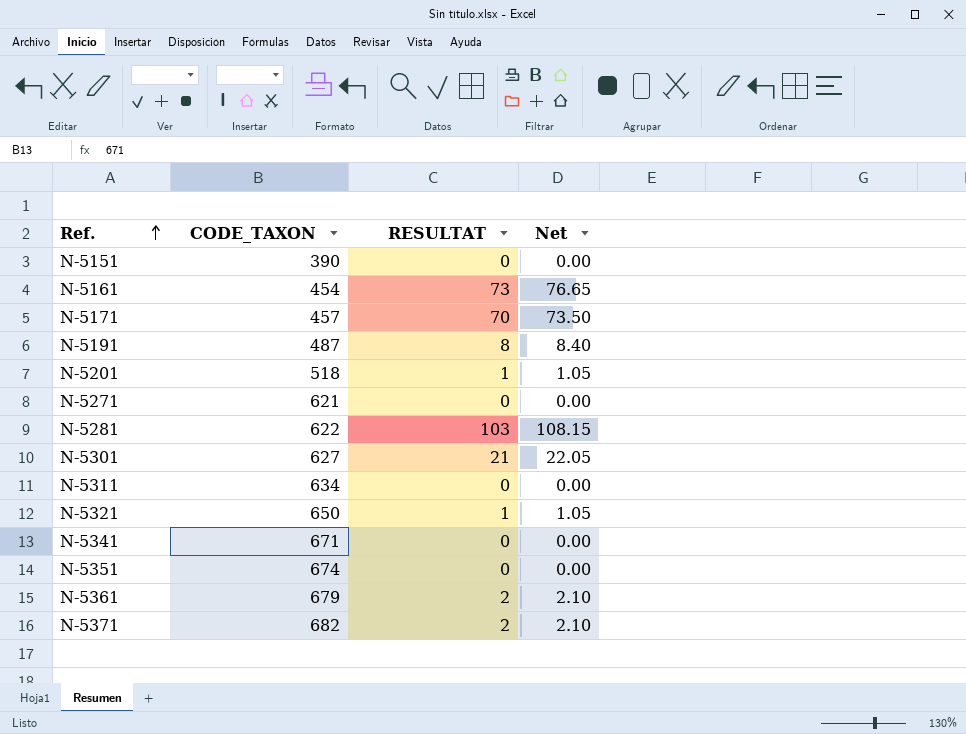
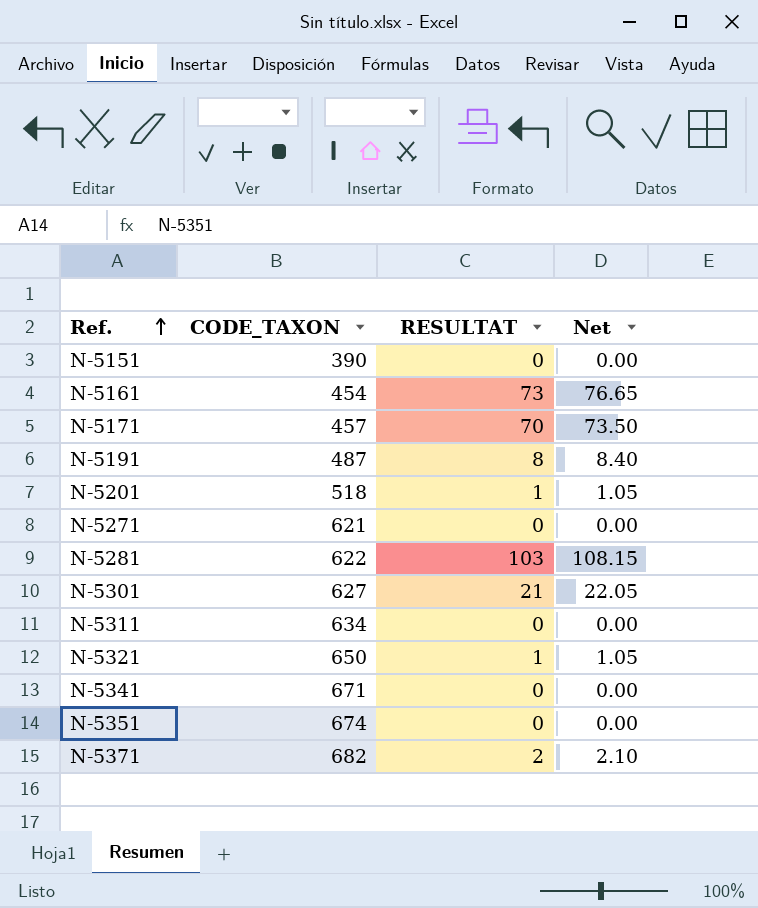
row N-5361: 679 | 2 | 2.10 -> none

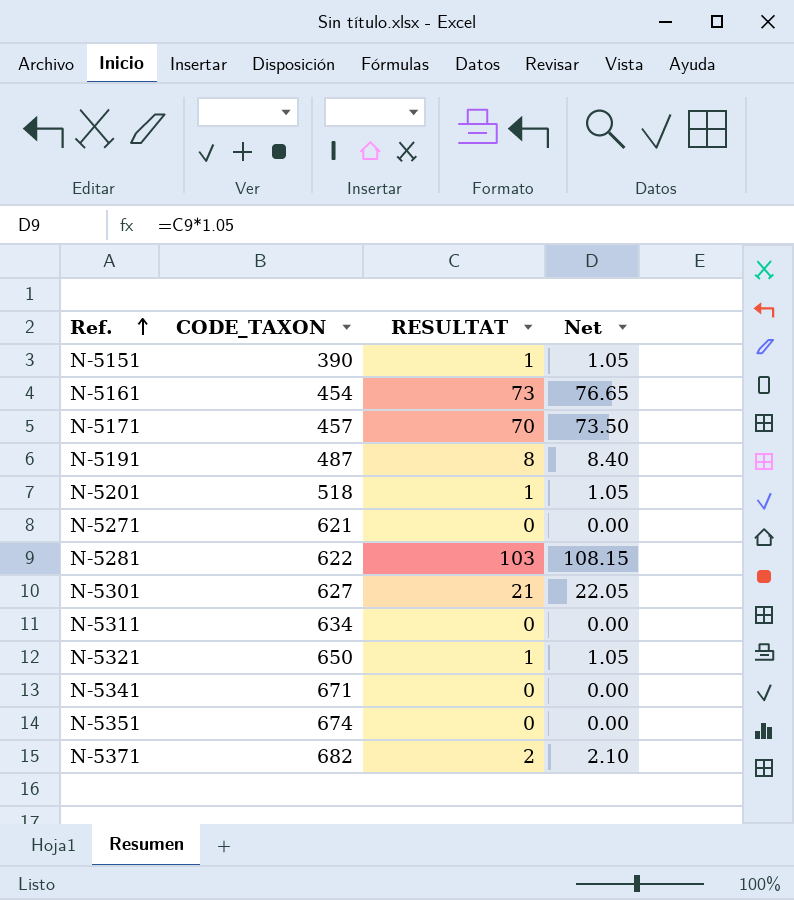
N-5151 | RESULTAT: 0 -> 1
N-5151 | Net: 0.00 -> 1.05

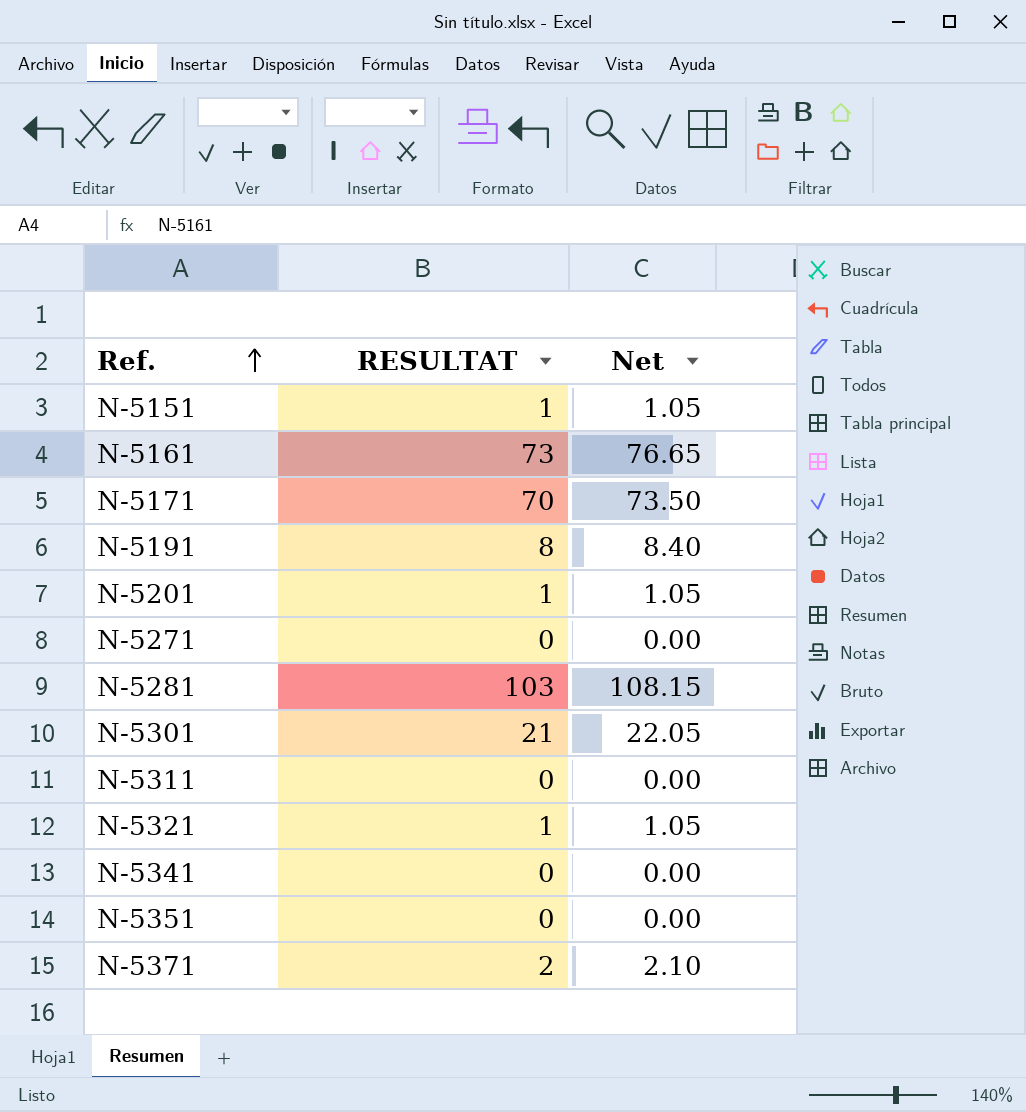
column CODE_TAXON | position: 2 -> none

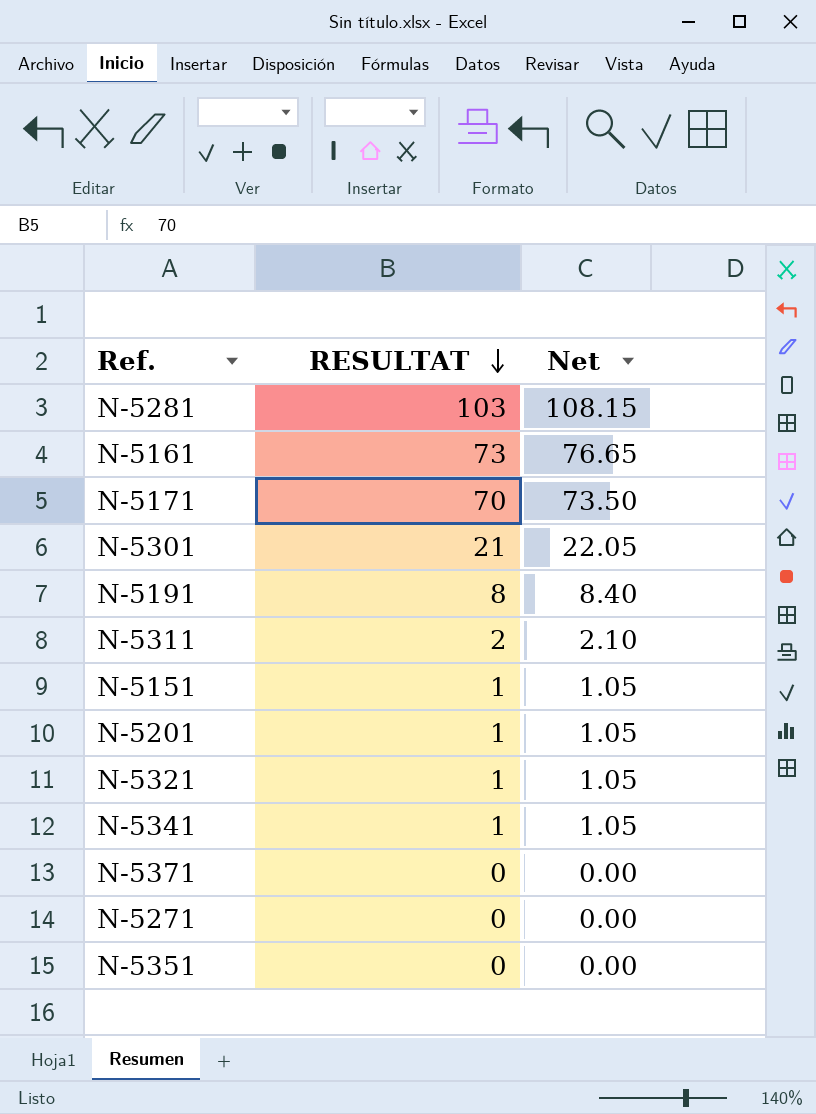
row order: Ref. ascending -> RESULTAT descending
N-5311 | RESULTAT: 0 -> 2
N-5311 | Net: 0.00 -> 2.10
N-5341 | RESULTAT: 0 -> 1
N-5341 | Net: 0.00 -> 1.05
N-5371 | RESULTAT: 2 -> 0
N-5371 | Net: 2.10 -> 0.00

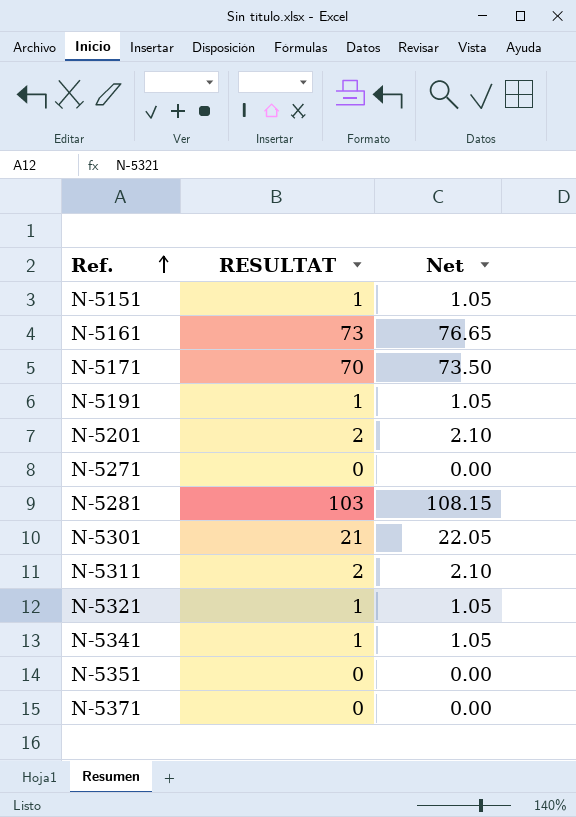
row order: RESULTAT descending -> Ref. ascending
N-5191 | RESULTAT: 8 -> 1
N-5191 | Net: 8.40 -> 1.05
N-5201 | RESULTAT: 1 -> 2
N-5201 | Net: 1.05 -> 2.10

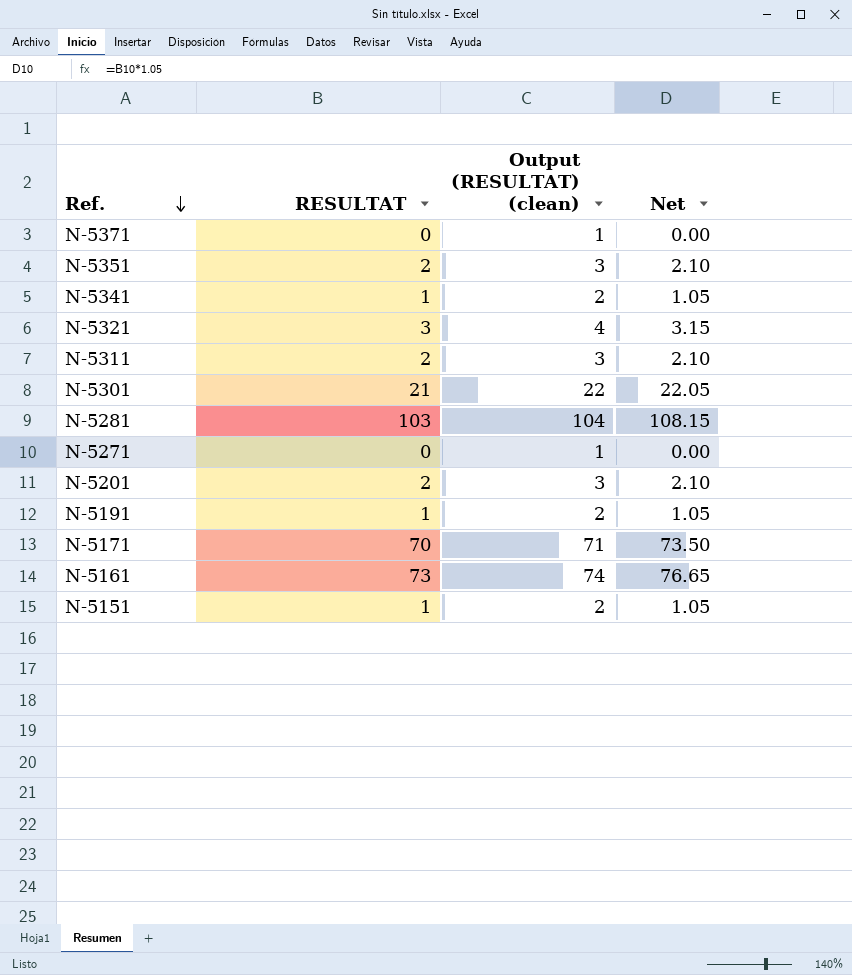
row order: Ref. ascending -> Ref. descending
column Output (RESULTAT) (clean) | formula: none -> [RESULTAT] + 1
N-5351 | RESULTAT: 0 -> 2
N-5351 | Net: 0.00 -> 2.10
N-5321 | RESULTAT: 1 -> 3
N-5321 | Net: 1.05 -> 3.15

